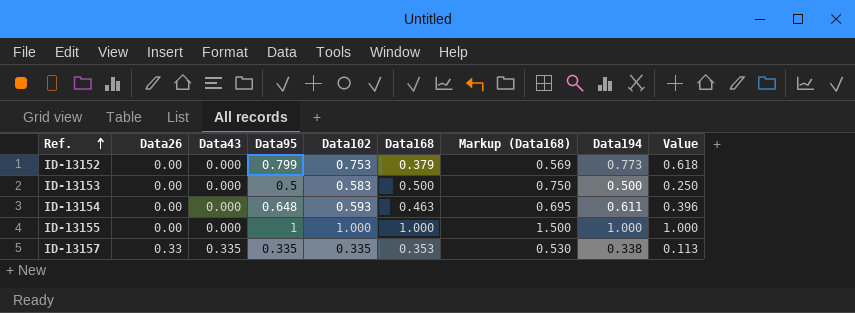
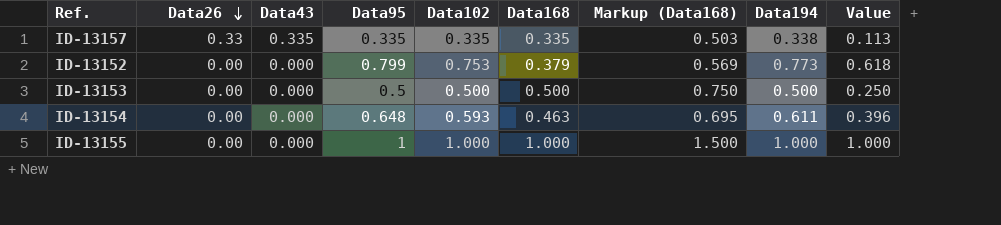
row order: Ref. ascending -> Data26 descending
ID-13157 | Data168: 0.353 -> 0.335
ID-13157 | Markup (Data168): 0.530 -> 0.503
ID-13153 | Data102: 0.583 -> 0.500

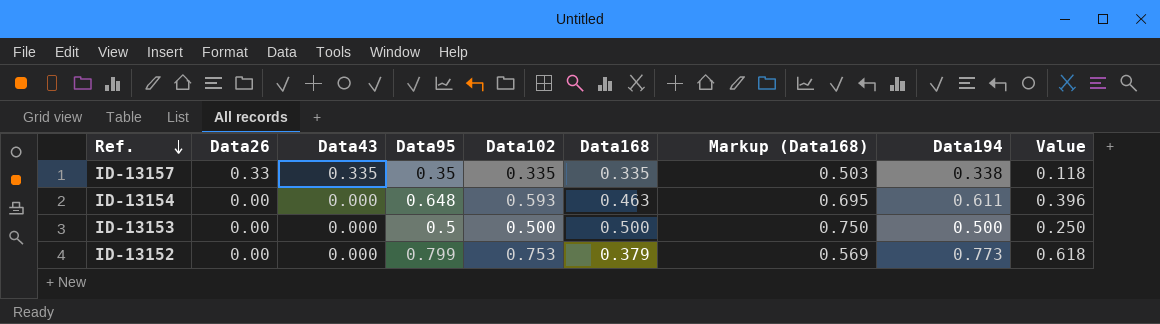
row order: Data26 descending -> Ref. descending
row ID-13155: 0.00 | 0.000 | 1 | 1.000 | 1.000 | 1.500 | 1.000 | 1.000 -> none
ID-13157 | Data95: 0.335 -> 0.35
ID-13157 | Value: 0.113 -> 0.118

